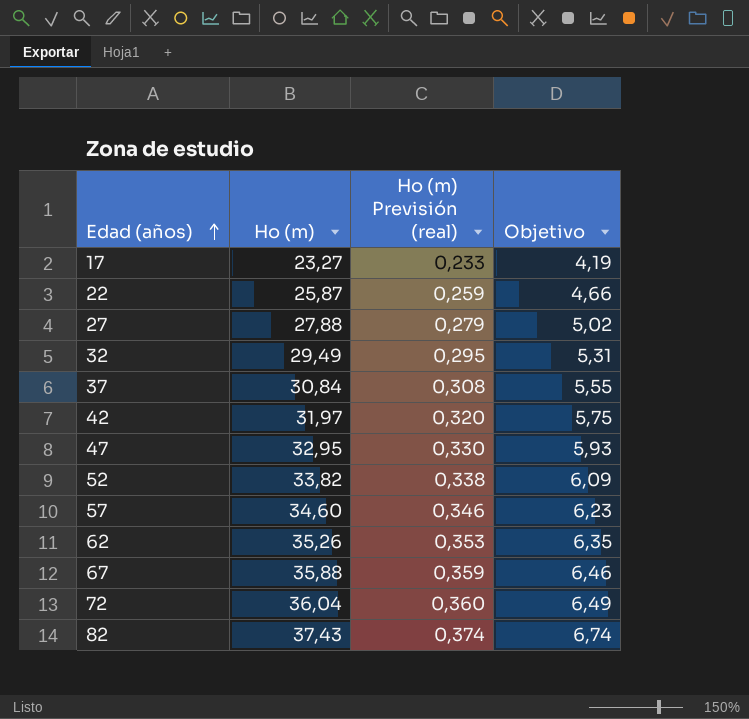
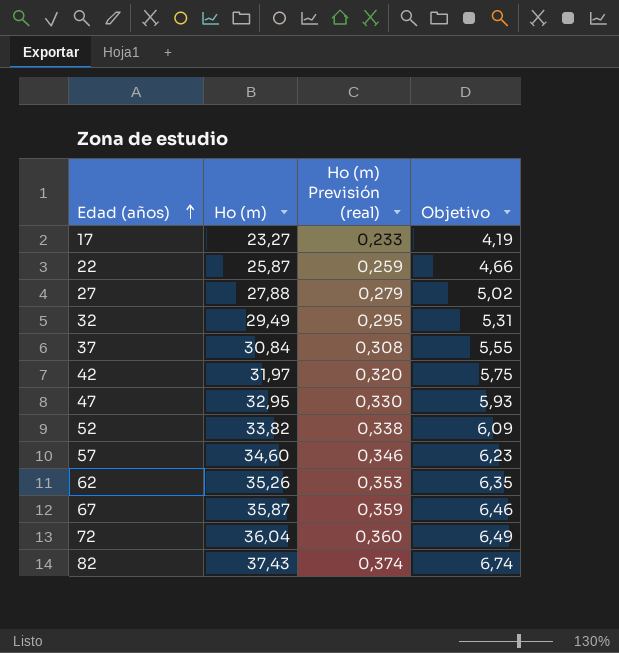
67 | Ho (m): 35,88 -> 35,87

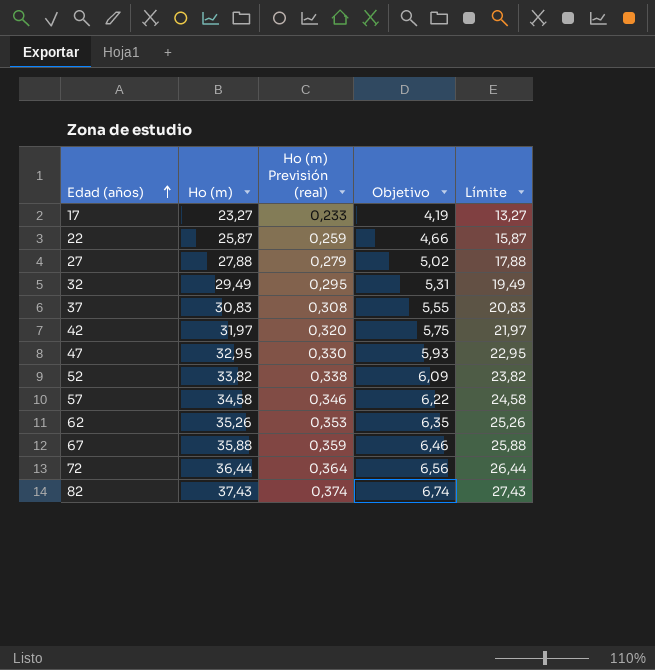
column Límite | formula: none -> [Ho (m)] - 10
37 | Ho (m): 30,84 -> 30,83
57 | Ho (m): 34,60 -> 34,58
57 | Objetivo: 6,23 -> 6,22
67 | Ho (m): 35,87 -> 35,88
72 | Ho (m): 36,04 -> 36,44
72 | Ho (m) Previsión (real): 0,360 -> 0,364
72 | Objetivo: 6,49 -> 6,56

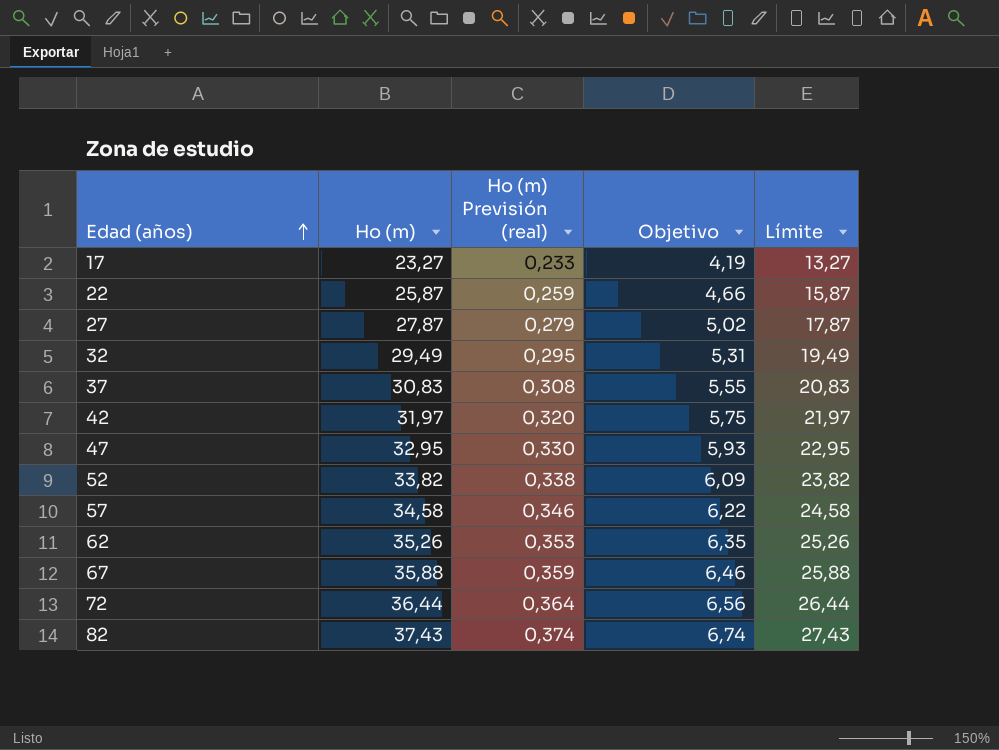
27 | Ho (m): 27,88 -> 27,87
27 | Límite: 17,88 -> 17,87

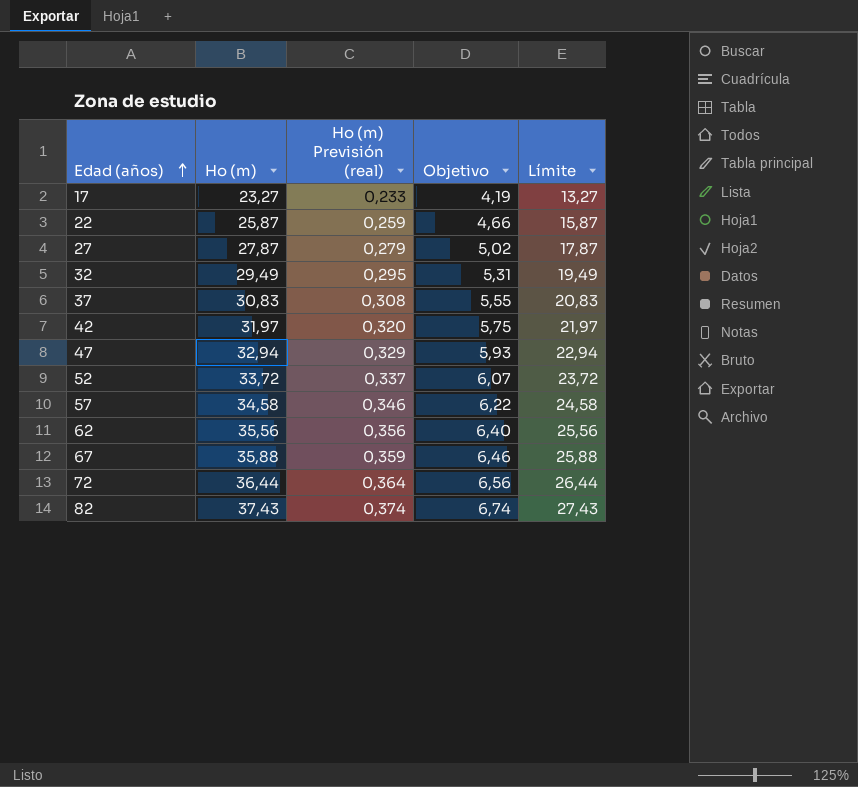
47 | Ho (m): 32,95 -> 32,94
47 | Ho (m) Previsión (real): 0,330 -> 0,329
47 | Límite: 22,95 -> 22,94
52 | Ho (m): 33,82 -> 33,72
52 | Ho (m) Previsión (real): 0,338 -> 0,337
52 | Objetivo: 6,09 -> 6,07
52 | Límite: 23,82 -> 23,72
62 | Ho (m): 35,26 -> 35,56
62 | Ho (m) Previsión (real): 0,353 -> 0,356
62 | Objetivo: 6,35 -> 6,40
62 | Límite: 25,26 -> 25,56

